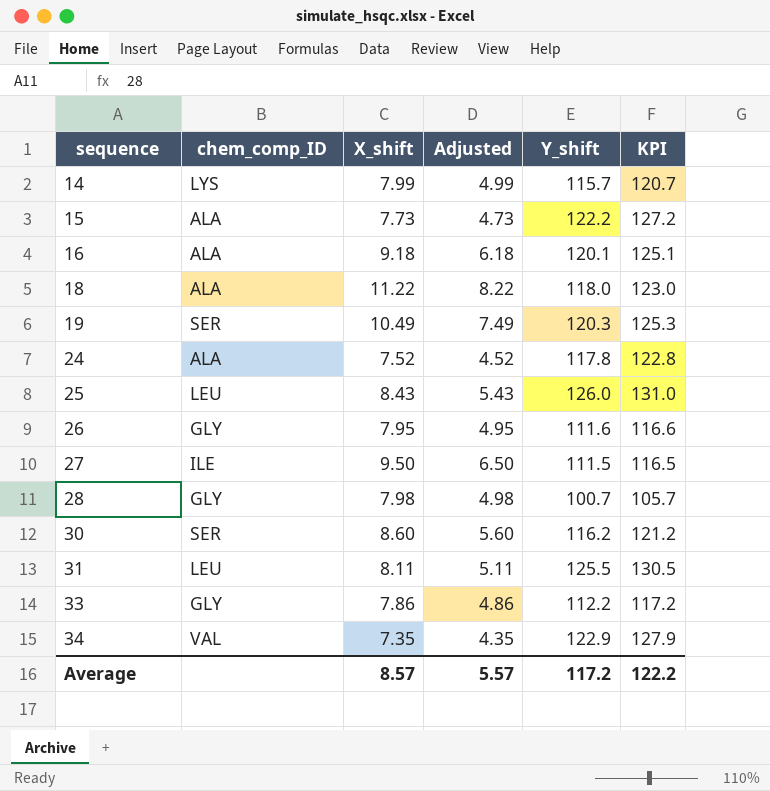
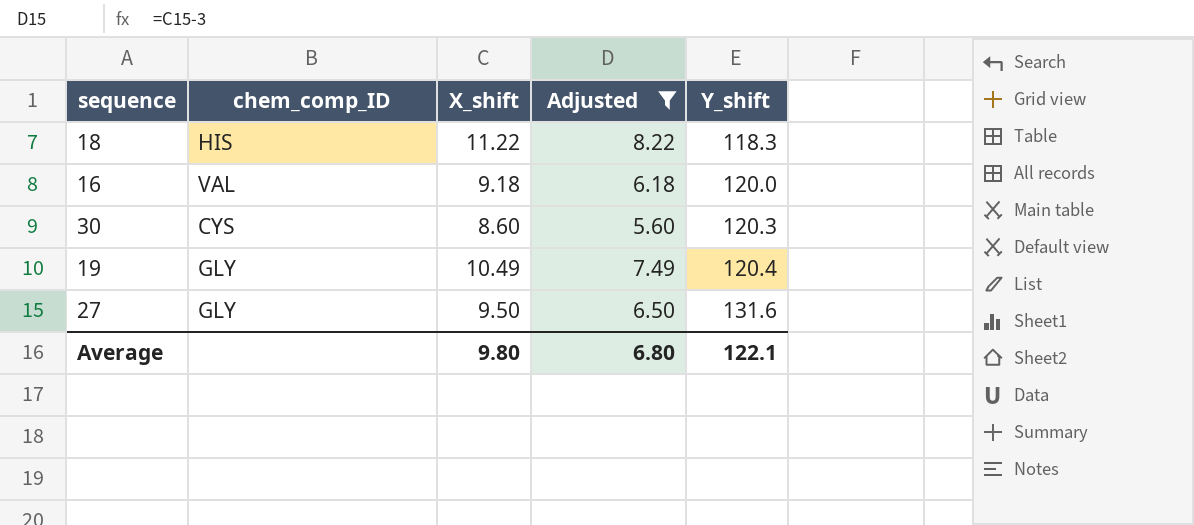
filter: none -> Adjusted >= 5.60
row order: sequence ascending -> Y_shift ascending
column KPI | formula: [Y_shift] + 5 -> none
18 | chem_comp_ID: ALA -> HIS
18 | Y_shift: 118.0 -> 118.3
16 | chem_comp_ID: ALA -> VAL
16 | Y_shift: 120.1 -> 120.0
30 | chem_comp_ID: SER -> CYS
30 | Y_shift: 116.2 -> 120.3
19 | chem_comp_ID: SER -> GLY
19 | Y_shift: 120.3 -> 120.4
27 | chem_comp_ID: ILE -> GLY
27 | Y_shift: 111.5 -> 131.6
Average | X_shift: 8.57 -> 9.80
Average | Adjusted: 5.57 -> 6.80
Average | Y_shift: 117.2 -> 122.1

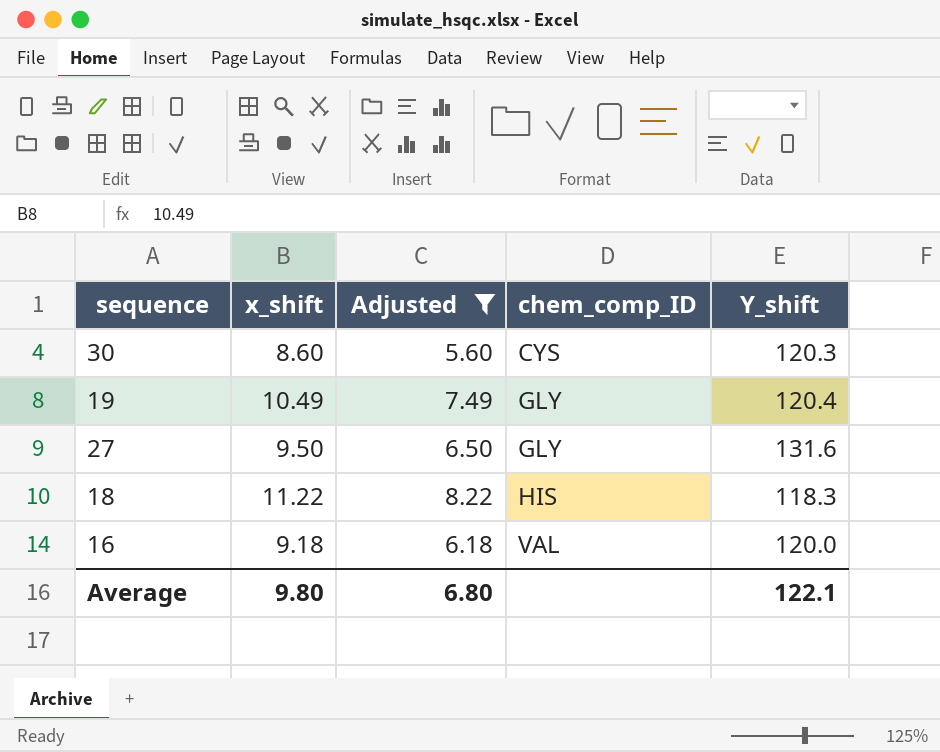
row order: Y_shift ascending -> chem_comp_ID ascending
column name: X_shift -> x_shift
column chem_comp_ID | position: 2 -> 4

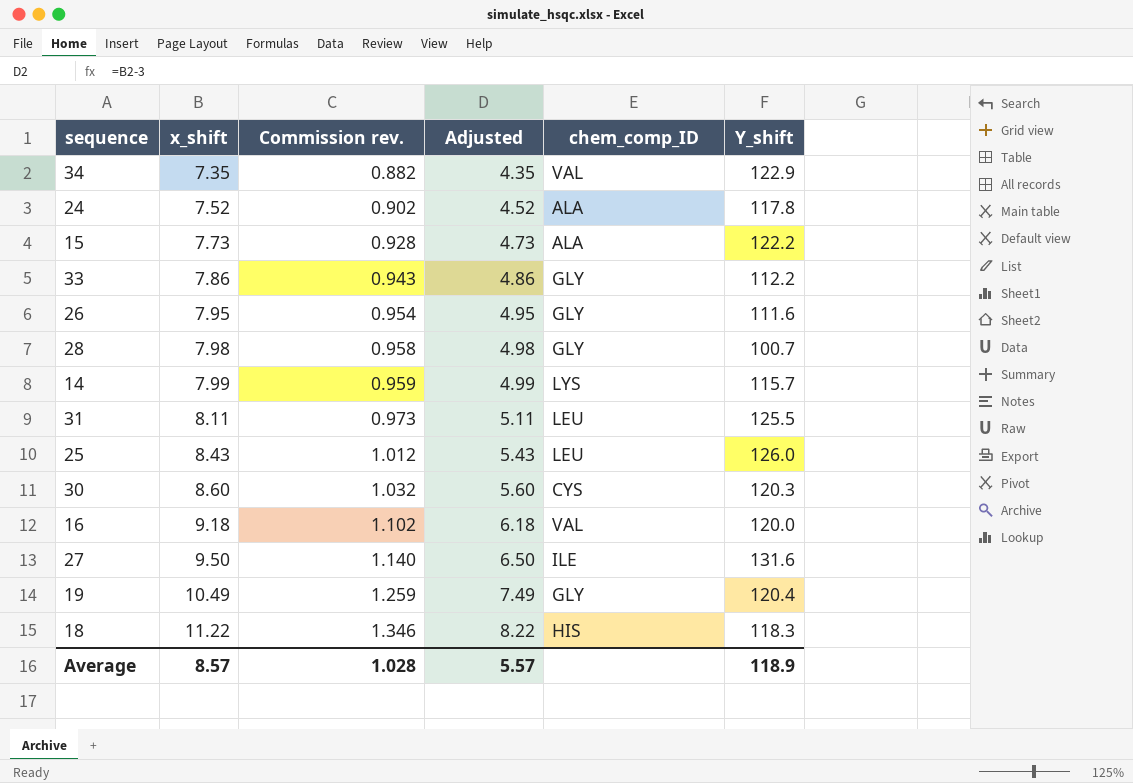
filter: Adjusted >= 5.60 -> none
row order: chem_comp_ID ascending -> x_shift ascending
column Commission rev. | formula: none -> [x_shift] * 0.12
27 | chem_comp_ID: GLY -> ILE
Average | x_shift: 9.80 -> 8.57
Average | Adjusted: 6.80 -> 5.57
Average | Y_shift: 122.1 -> 118.9

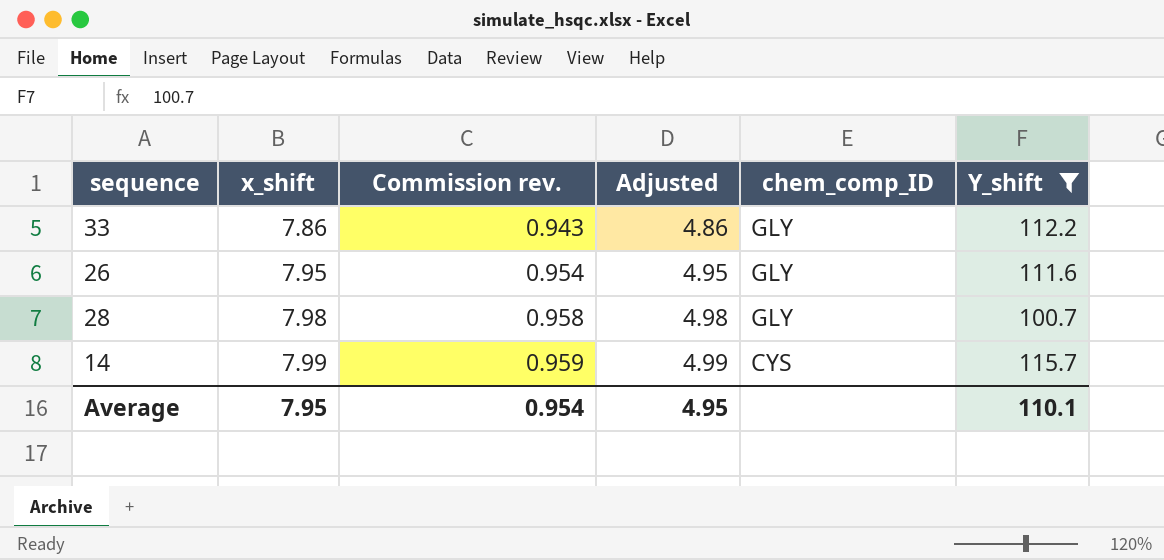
filter: none -> Y_shift <= 115.7
14 | chem_comp_ID: LYS -> CYS
Average | x_shift: 8.57 -> 7.95
Average | Commission rev.: 1.028 -> 0.954
Average | Adjusted: 5.57 -> 4.95
Average | Y_shift: 118.9 -> 110.1

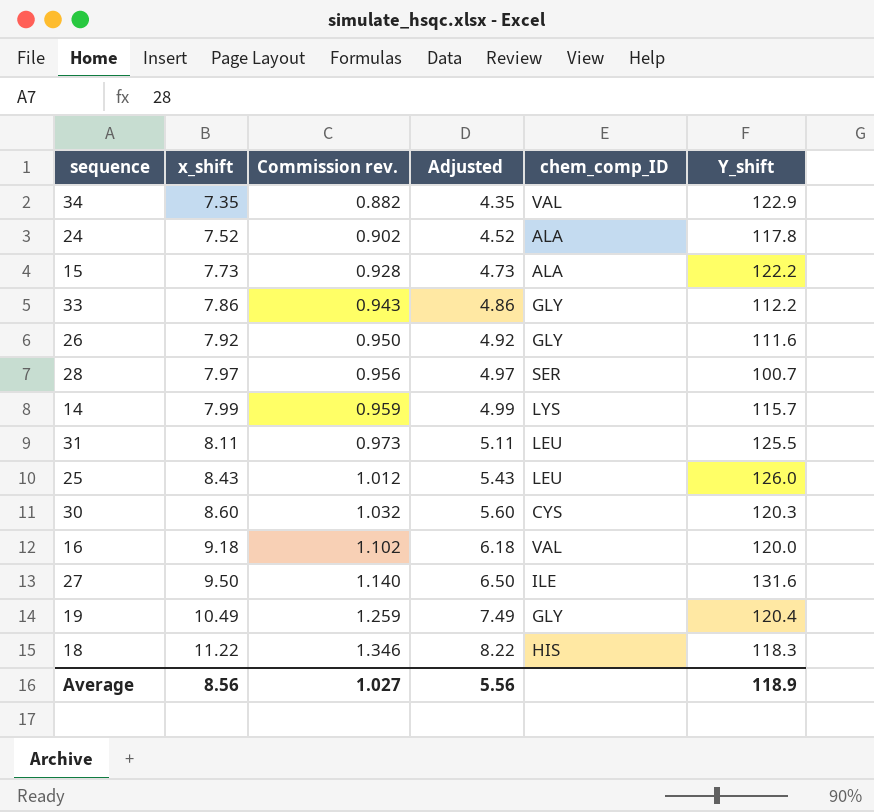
filter: Y_shift <= 115.7 -> none
26 | x_shift: 7.95 -> 7.92
26 | Commission rev.: 0.954 -> 0.950
26 | Adjusted: 4.95 -> 4.92
28 | x_shift: 7.98 -> 7.97
28 | Commission rev.: 0.958 -> 0.956
28 | Adjusted: 4.98 -> 4.97
28 | chem_comp_ID: GLY -> SER
14 | chem_comp_ID: CYS -> LYS
Average | x_shift: 7.95 -> 8.56
Average | Commission rev.: 0.954 -> 1.027
Average | Adjusted: 4.95 -> 5.56
Average | Y_shift: 110.1 -> 118.9

